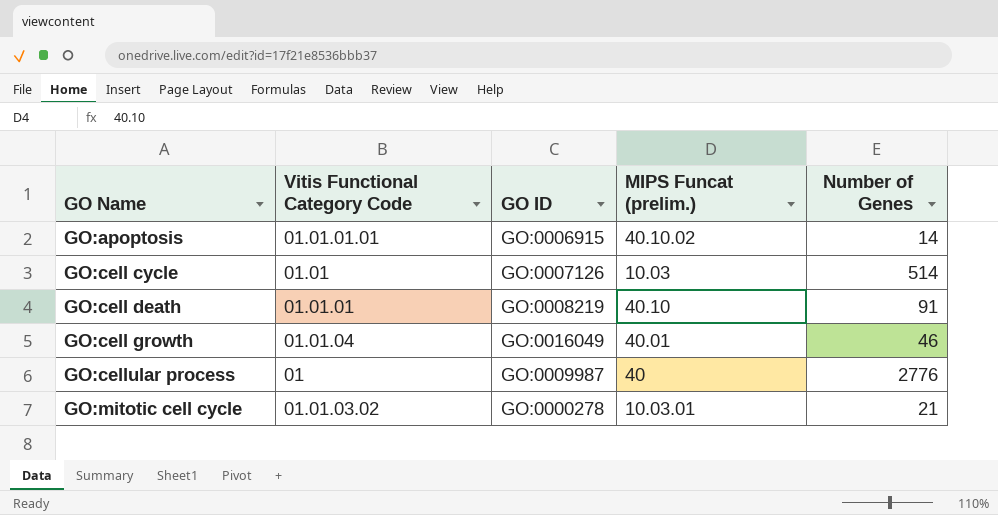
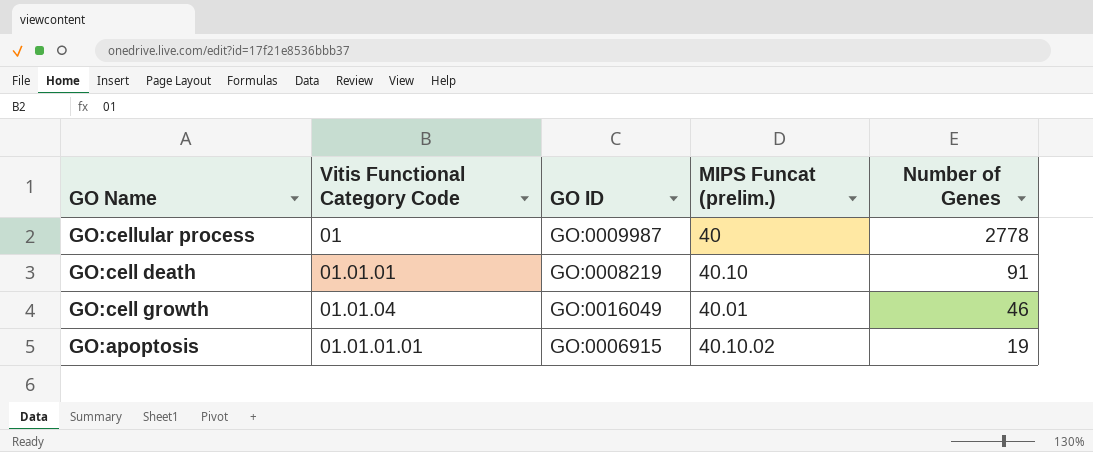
row order: GO Name ascending -> Number of Genes descending
row GO:cell cycle: 01.01 | GO:0007126 | 10.03 | 514 -> none
row GO:mitotic cell cycle: 01.01.03.02 | GO:0000278 | 10.03.01 | 21 -> none
GO:cellular process | Number of Genes: 2776 -> 2778
GO:apoptosis | Number of Genes: 14 -> 19

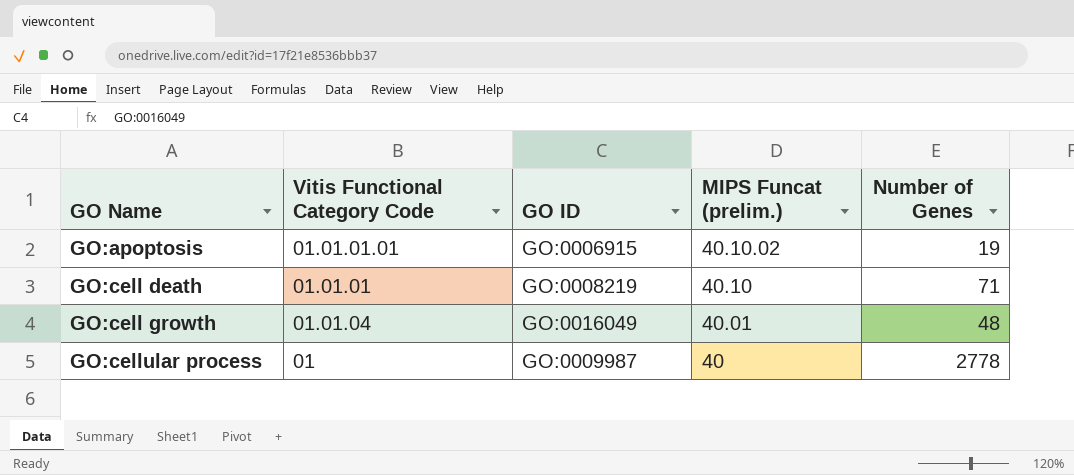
row order: Number of Genes descending -> GO Name ascending
GO:cell death | Number of Genes: 91 -> 71
GO:cell growth | Number of Genes: 46 -> 48

